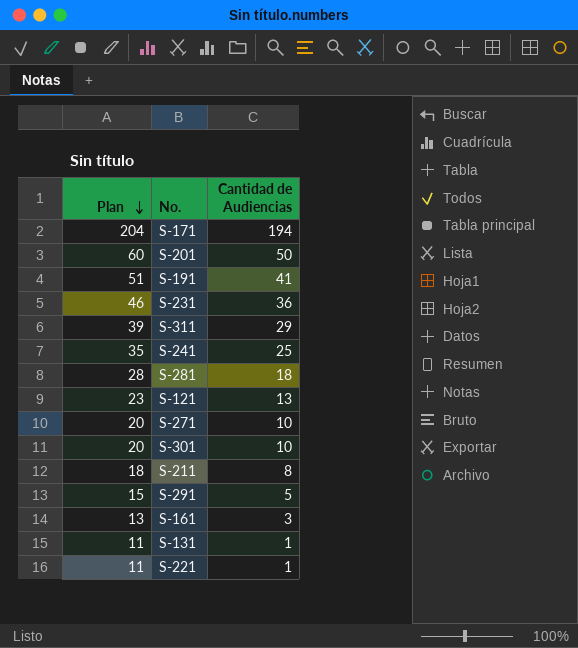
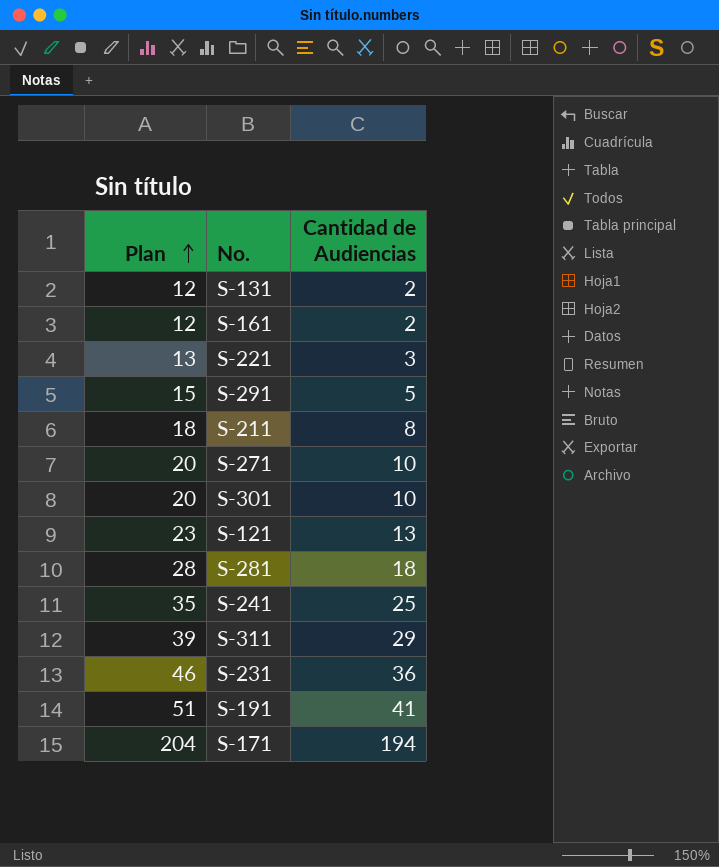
row order: Plan descending -> Plan ascending
row S-201: 60 | 50 -> none
S-131 | Plan: 11 -> 12
S-131 | Cantidad de Audiencias: 1 -> 2
S-161 | Plan: 13 -> 12
S-161 | Cantidad de Audiencias: 3 -> 2
S-221 | Plan: 11 -> 13
S-221 | Cantidad de Audiencias: 1 -> 3

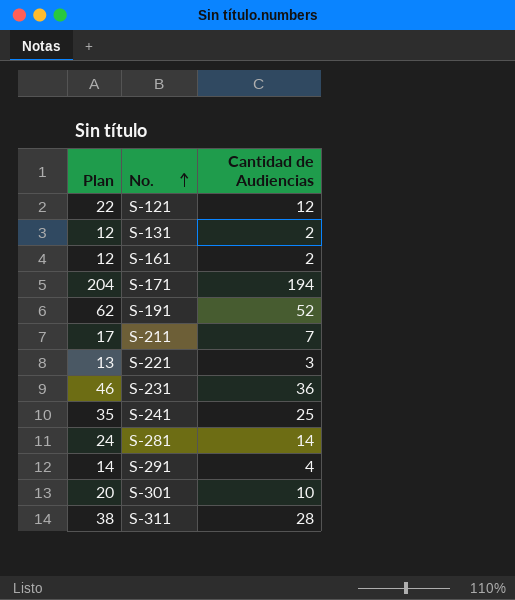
row order: Plan ascending -> No. ascending
row S-271: 20 | 10 -> none
S-121 | Plan: 23 -> 22
S-121 | Cantidad de Audiencias: 13 -> 12
S-191 | Plan: 51 -> 62
S-191 | Cantidad de Audiencias: 41 -> 52
S-211 | Plan: 18 -> 17
S-211 | Cantidad de Audiencias: 8 -> 7
S-281 | Plan: 28 -> 24
S-281 | Cantidad de Audiencias: 18 -> 14
S-291 | Plan: 15 -> 14
S-291 | Cantidad de Audiencias: 5 -> 4
S-311 | Plan: 39 -> 38
S-311 | Cantidad de Audiencias: 29 -> 28

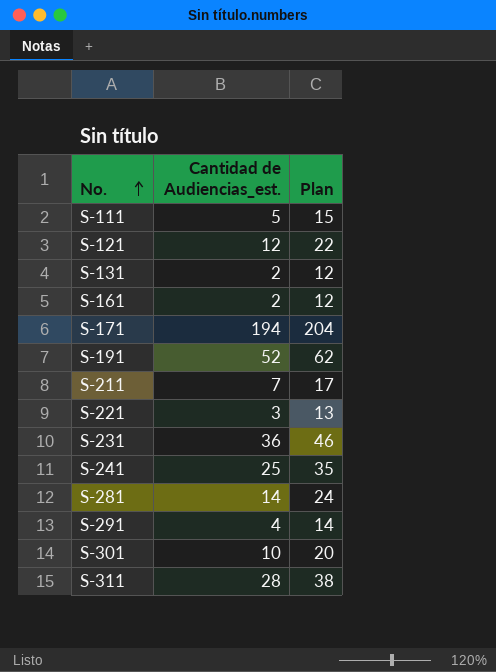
column name: Cantidad de Audiencias -> Cantidad de Audiencias_est.
column Plan | position: 1 -> 3
row S-111: none -> 5 | 15

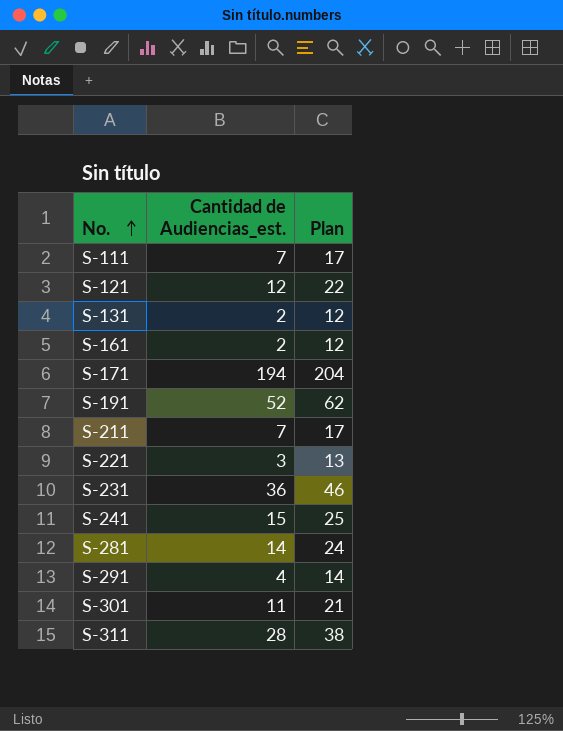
S-111 | Cantidad de Audiencias_est.: 5 -> 7
S-111 | Plan: 15 -> 17
S-241 | Cantidad de Audiencias_est.: 25 -> 15
S-241 | Plan: 35 -> 25
S-301 | Cantidad de Audiencias_est.: 10 -> 11
S-301 | Plan: 20 -> 21

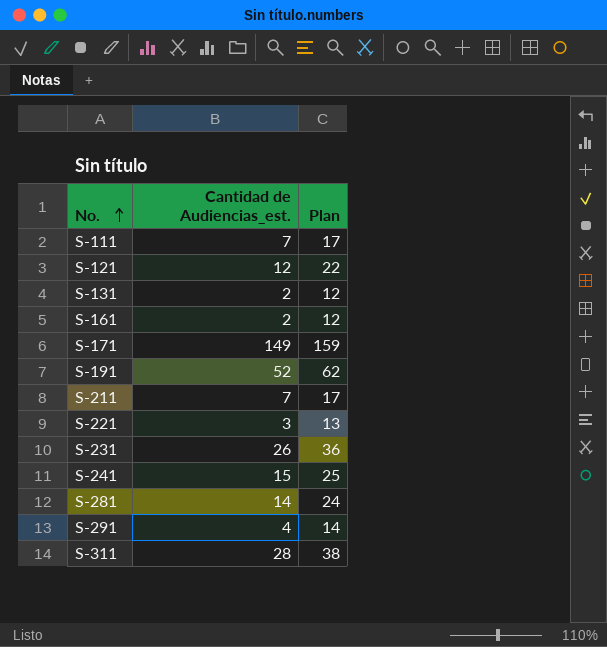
row S-301: 11 | 21 -> none
S-171 | Cantidad de Audiencias_est.: 194 -> 149
S-171 | Plan: 204 -> 159
S-231 | Cantidad de Audiencias_est.: 36 -> 26
S-231 | Plan: 46 -> 36

